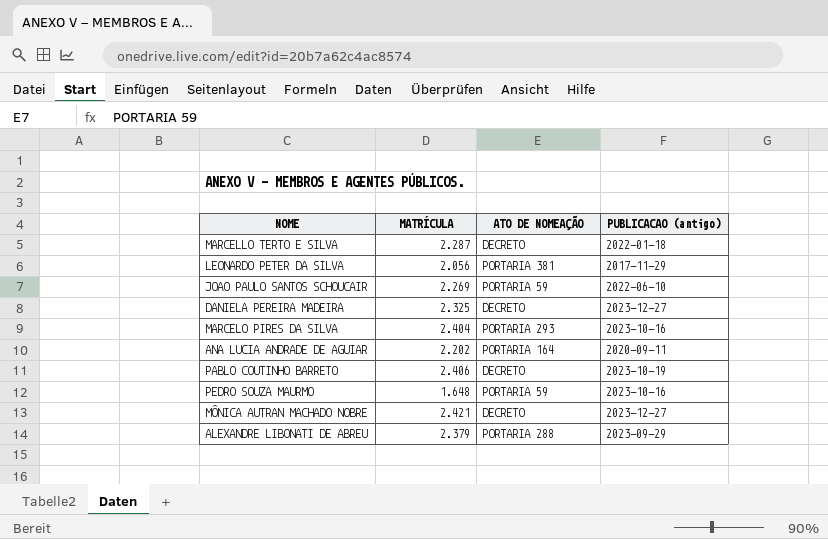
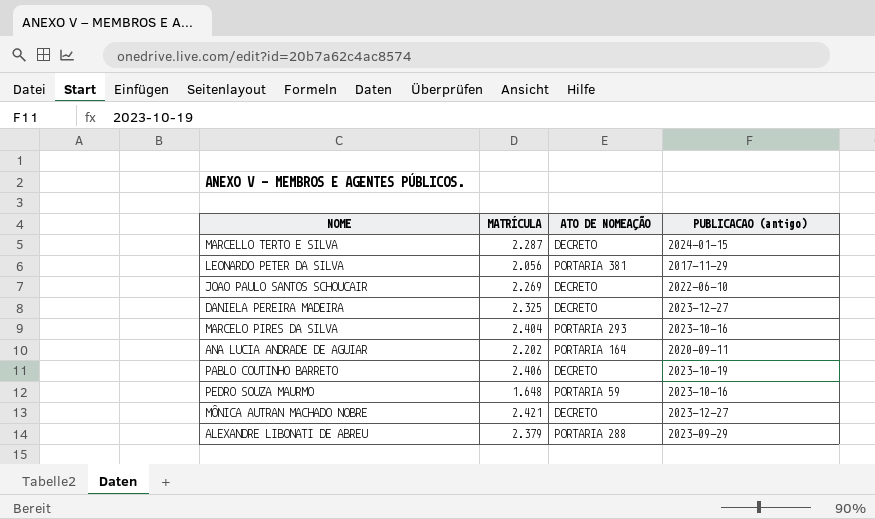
MARCELLO TERTO E SILVA | PUBLICACAO (antigo): 2022-01-18 -> 2024-01-15
JOAO PAULO SANTOS SCHOUCAIR | ATO DE NOMEAÇÃO: PORTARIA 59 -> DECRETO

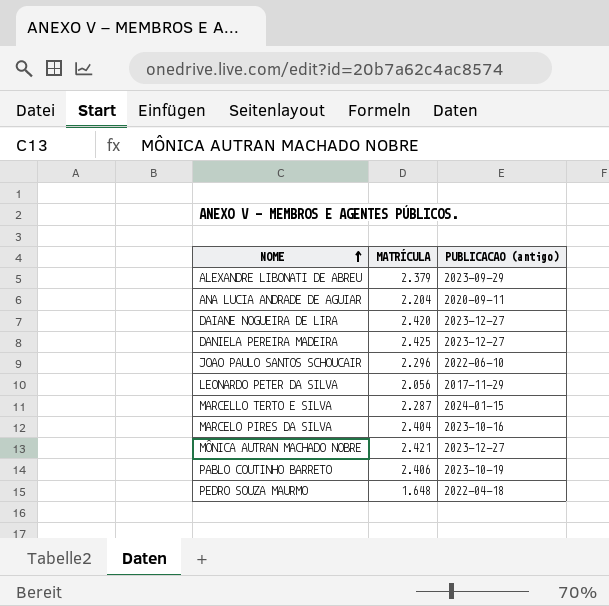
row order: none -> NOME ascending
column ATO DE NOMEAÇÃO | position: 3 -> none
ANA LUCIA ANDRADE DE AGUIAR | MATRÍCULA: 2.202 -> 2.204
row DAIANE NOGUEIRA DE LIRA: none -> 2.420 | 2023-12-27
DANIELA PEREIRA MADEIRA | MATRÍCULA: 2.325 -> 2.425
JOAO PAULO SANTOS SCHOUCAIR | MATRÍCULA: 2.269 -> 2.296
PEDRO SOUZA MAURMO | PUBLICACAO (antigo): 2023-10-16 -> 2022-04-18

